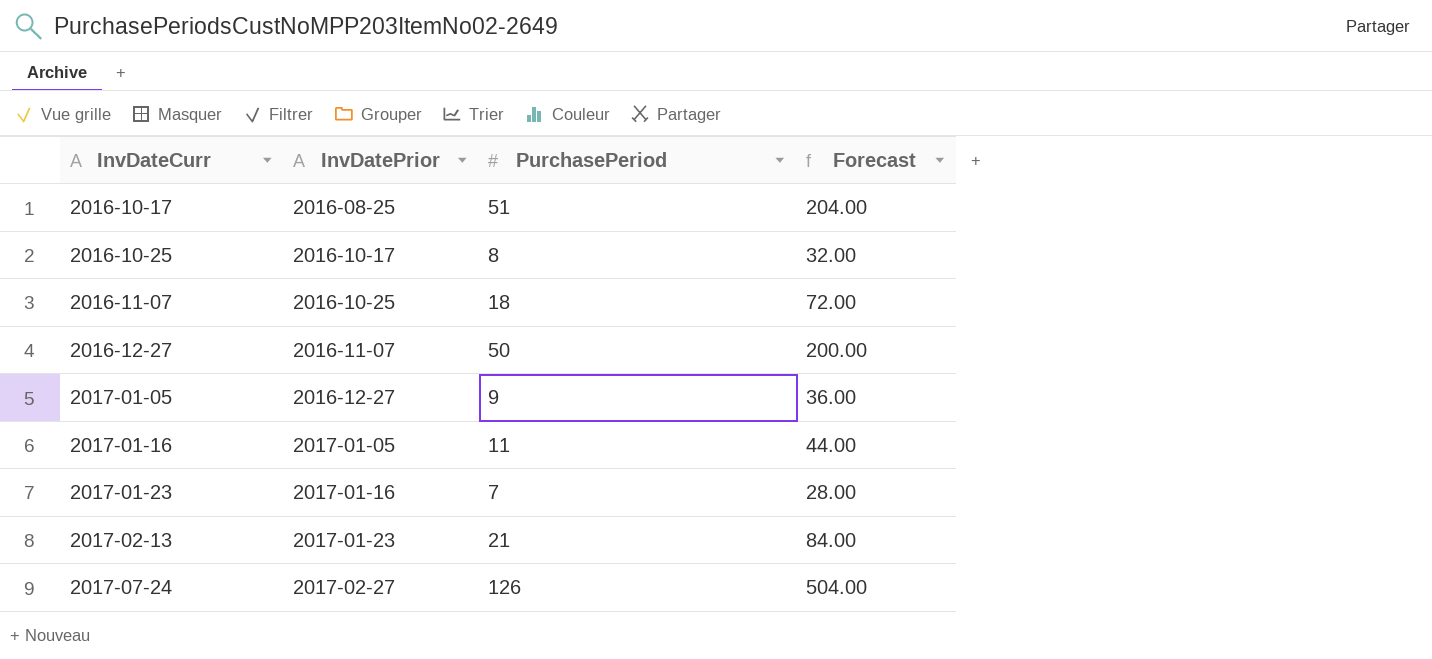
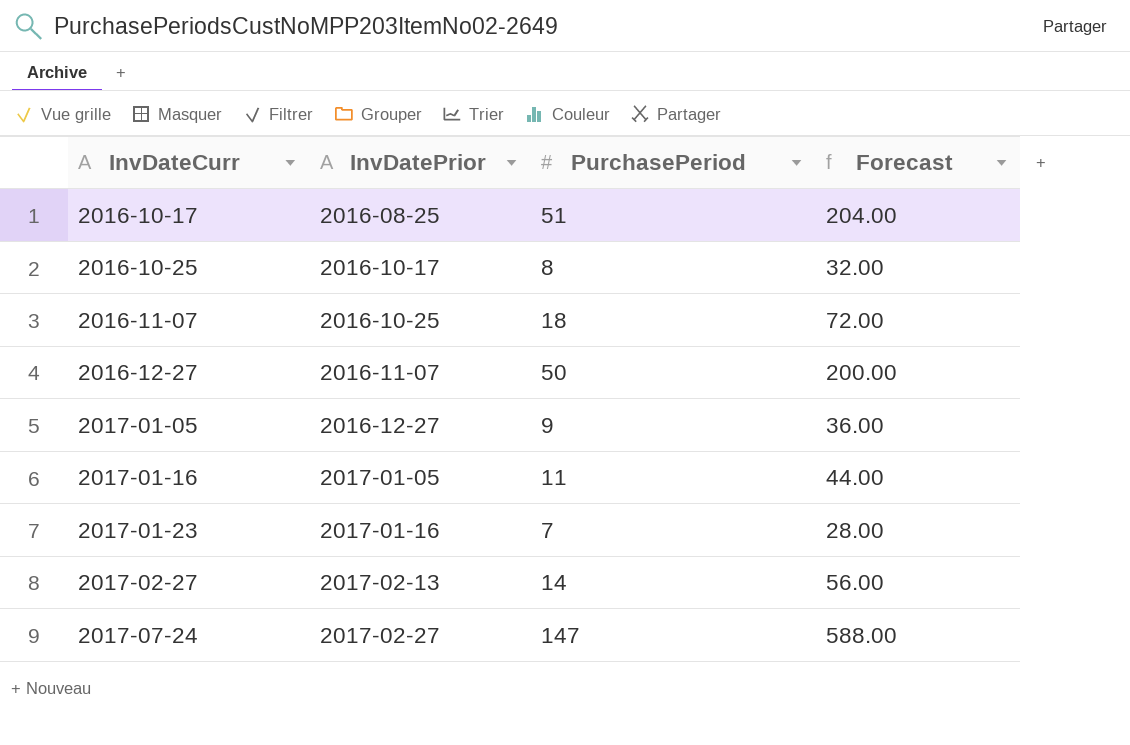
row 2017-02-13: 2017-01-23 | 21 | 84.00 -> none
row 2017-02-27: none -> 2017-02-13 | 14 | 56.00
2017-07-24 | PurchasePeriod: 126 -> 147
2017-07-24 | Forecast: 504.00 -> 588.00

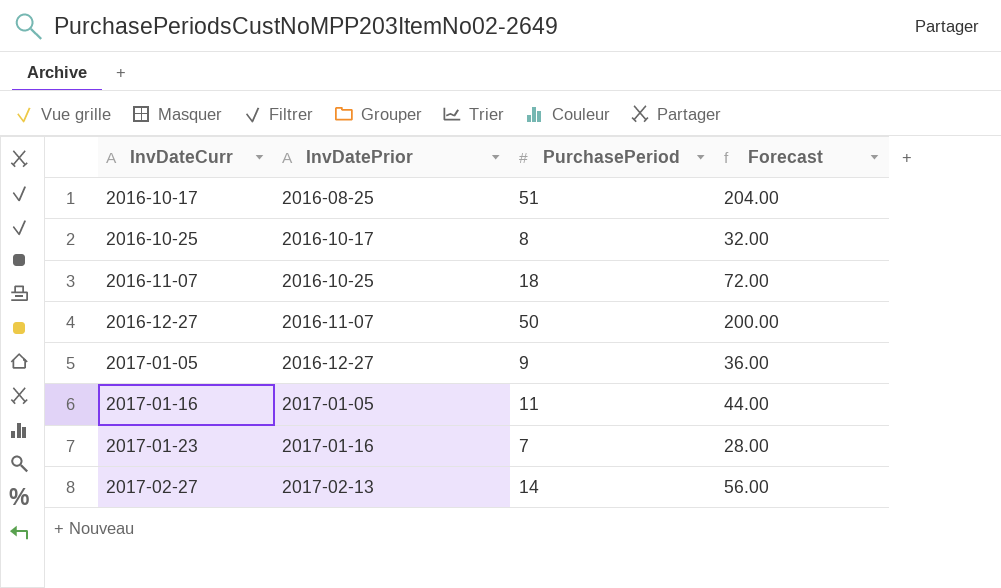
row 2017-07-24: 2017-02-27 | 147 | 588.00 -> none

